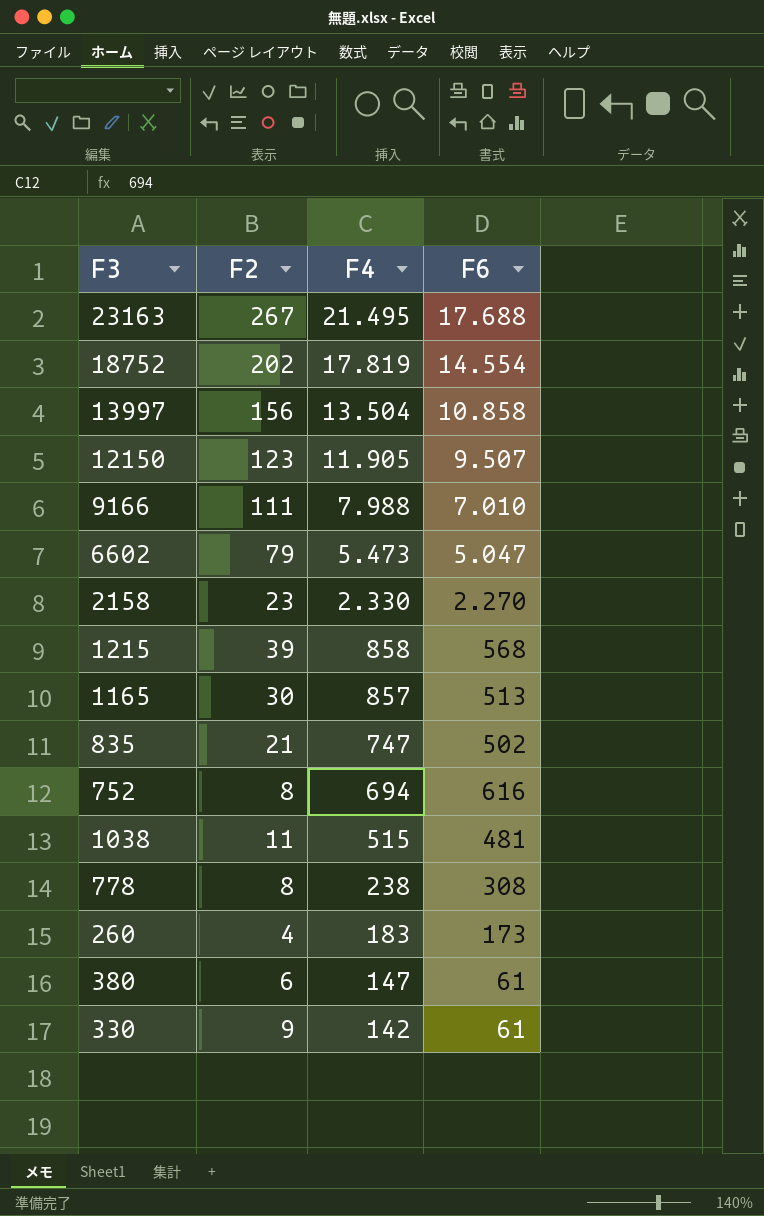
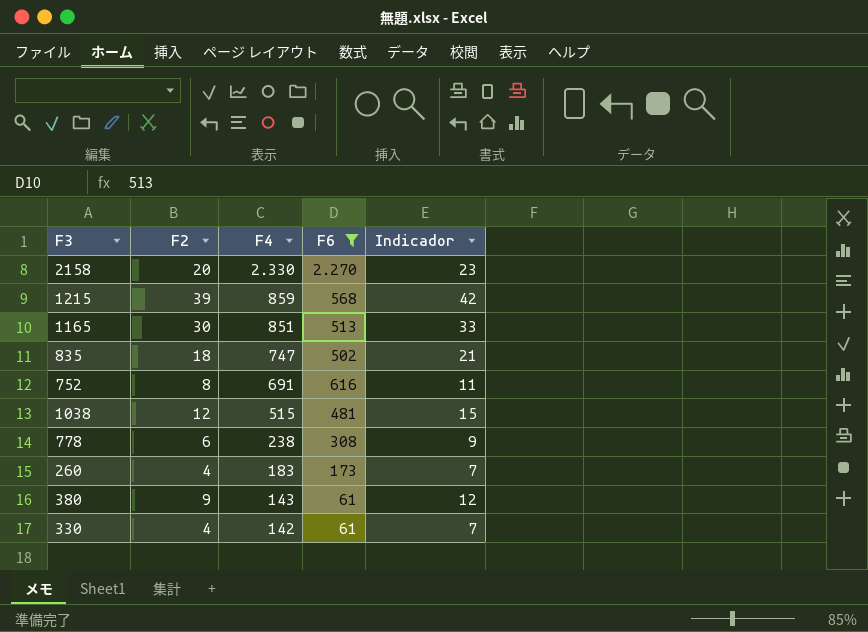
filter: none -> F6 <= 2.270
column Indicador | formula: none -> [F2] + 3
2158 | F2: 23 -> 20
1215 | F4: 858 -> 859
1165 | F4: 857 -> 851
835 | F2: 21 -> 18
752 | F4: 694 -> 691
1038 | F2: 11 -> 12
778 | F2: 8 -> 6
380 | F2: 6 -> 9
380 | F4: 147 -> 143
330 | F2: 9 -> 4

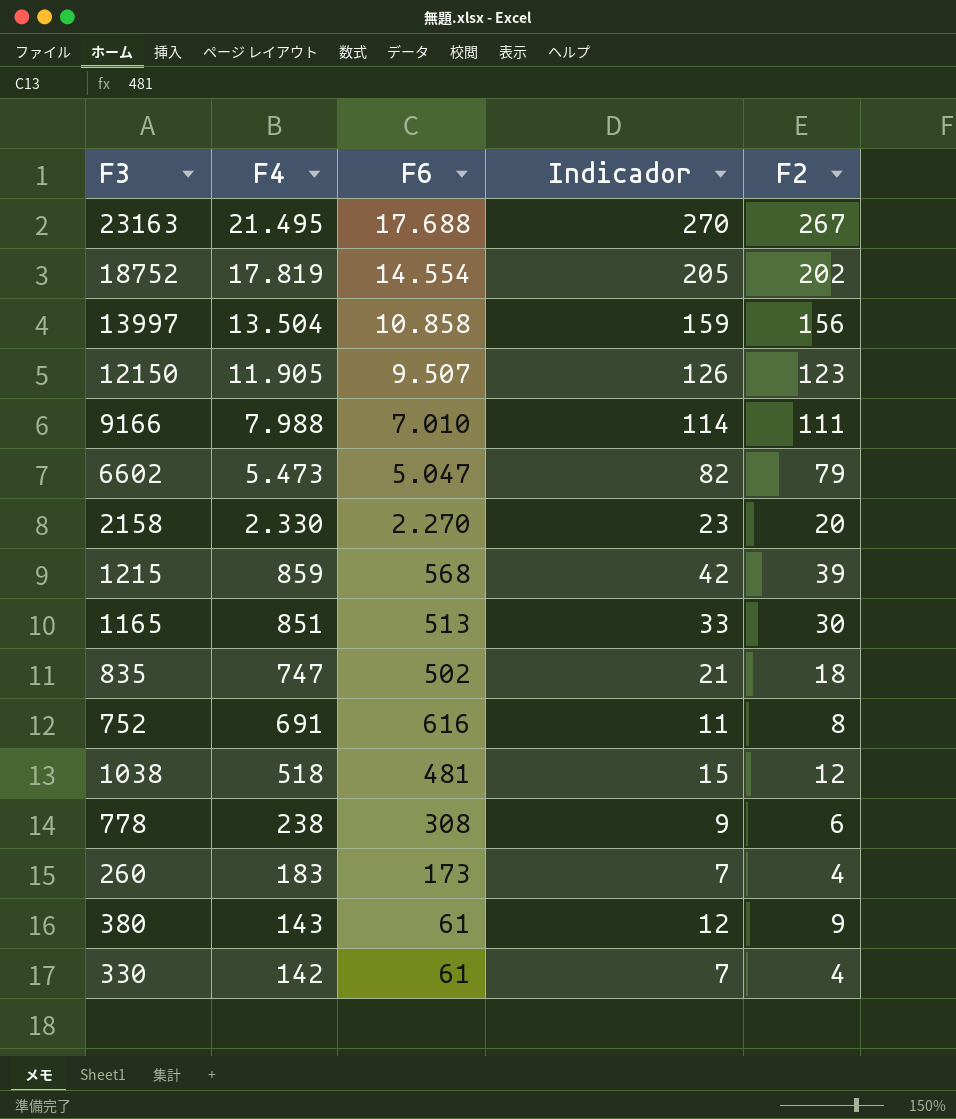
filter: F6 <= 2.270 -> none
column F2 | position: 2 -> 5
1038 | F4: 515 -> 518

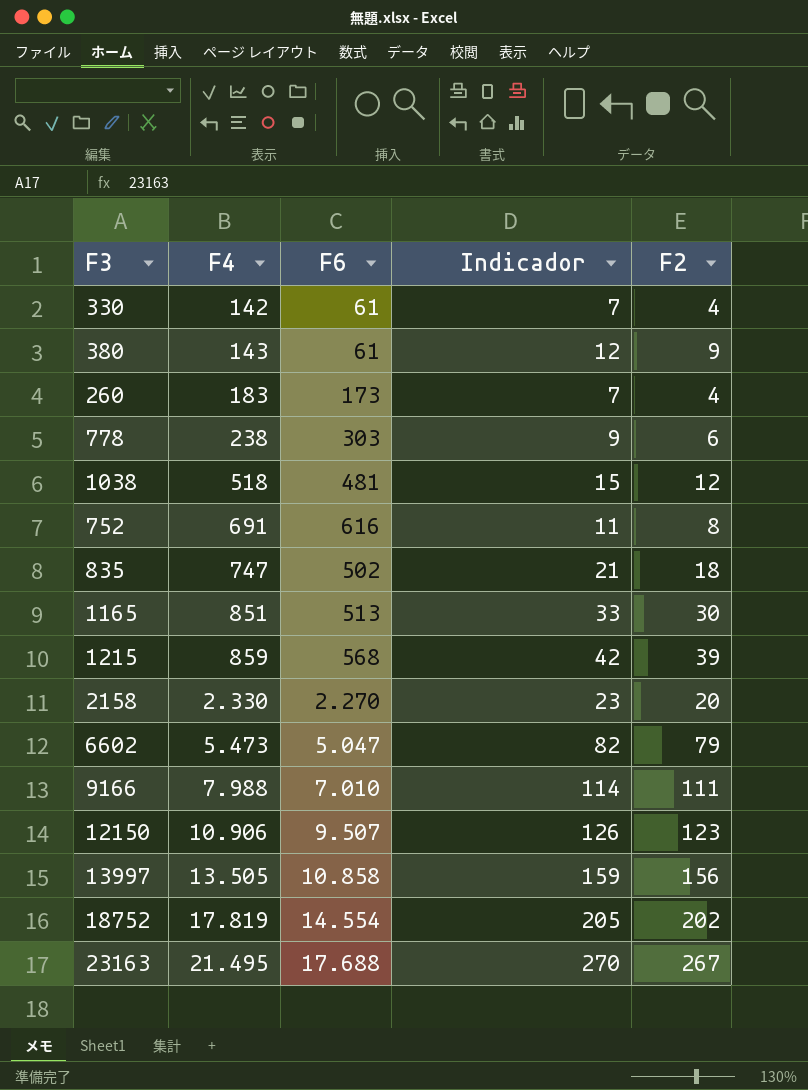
row order: F4 descending -> F4 ascending
778 | F6: 308 -> 303
12150 | F4: 11.905 -> 10.906
13997 | F4: 13.504 -> 13.505

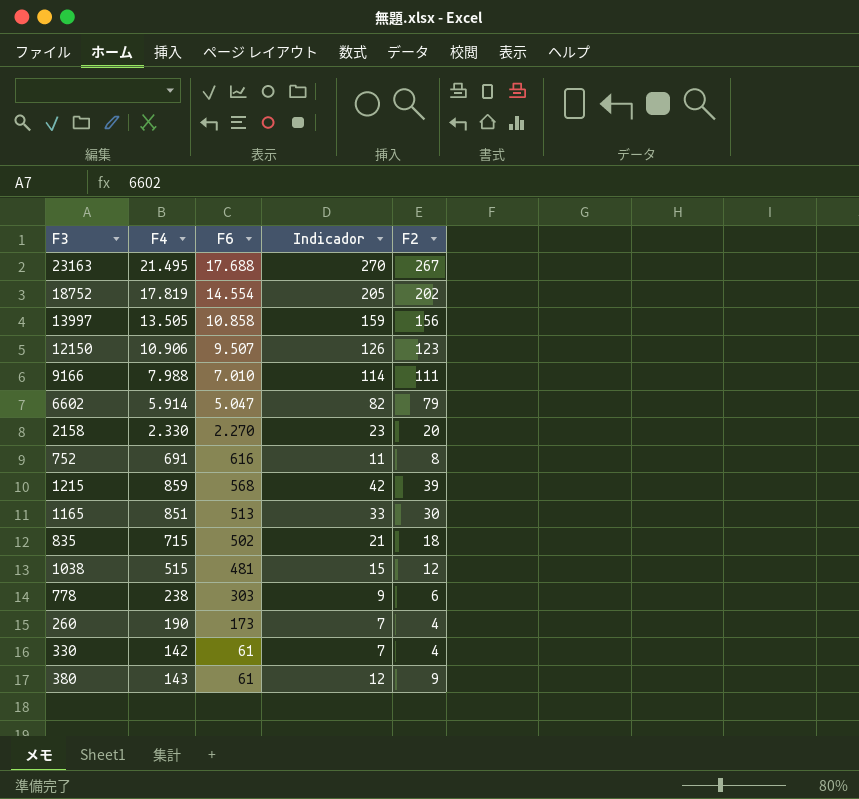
row order: F4 ascending -> F6 descending
6602 | F4: 5.473 -> 5.914
835 | F4: 747 -> 715
1038 | F4: 518 -> 515
260 | F4: 183 -> 190

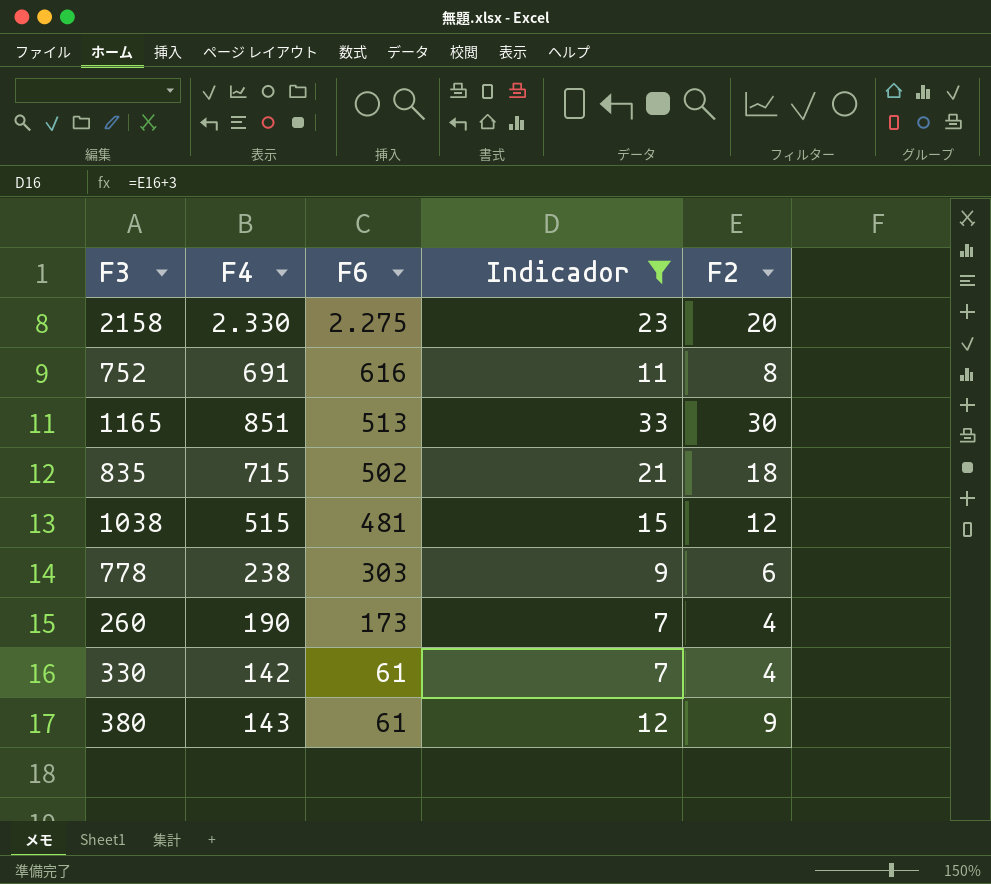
filter: none -> Indicador <= 33
2158 | F6: 2.270 -> 2.275

